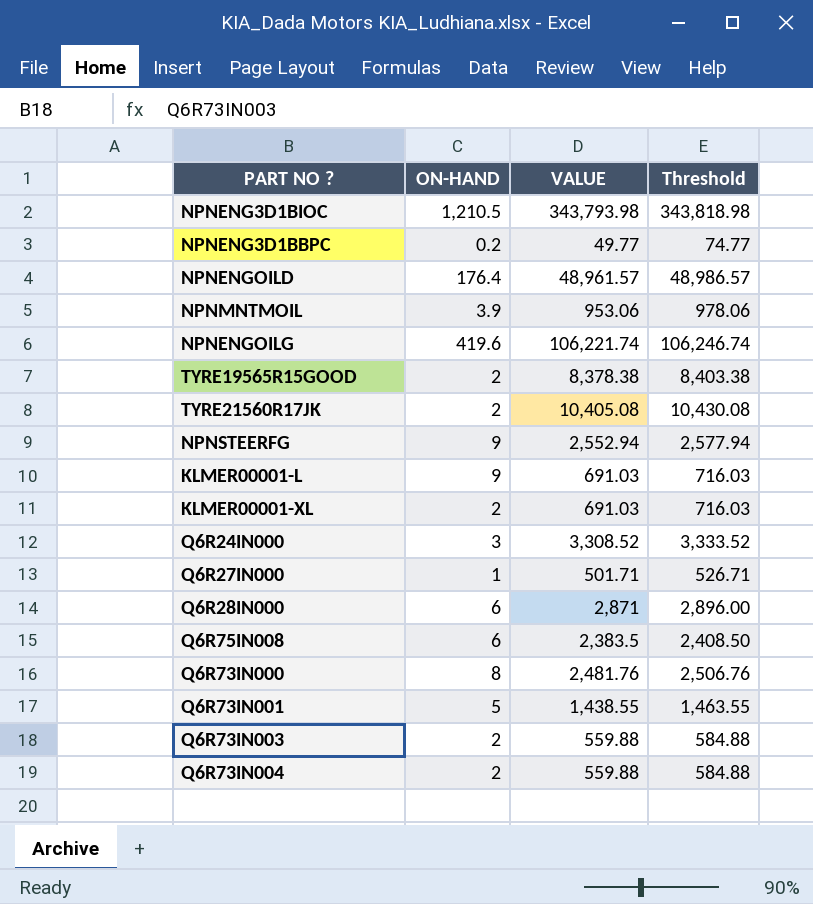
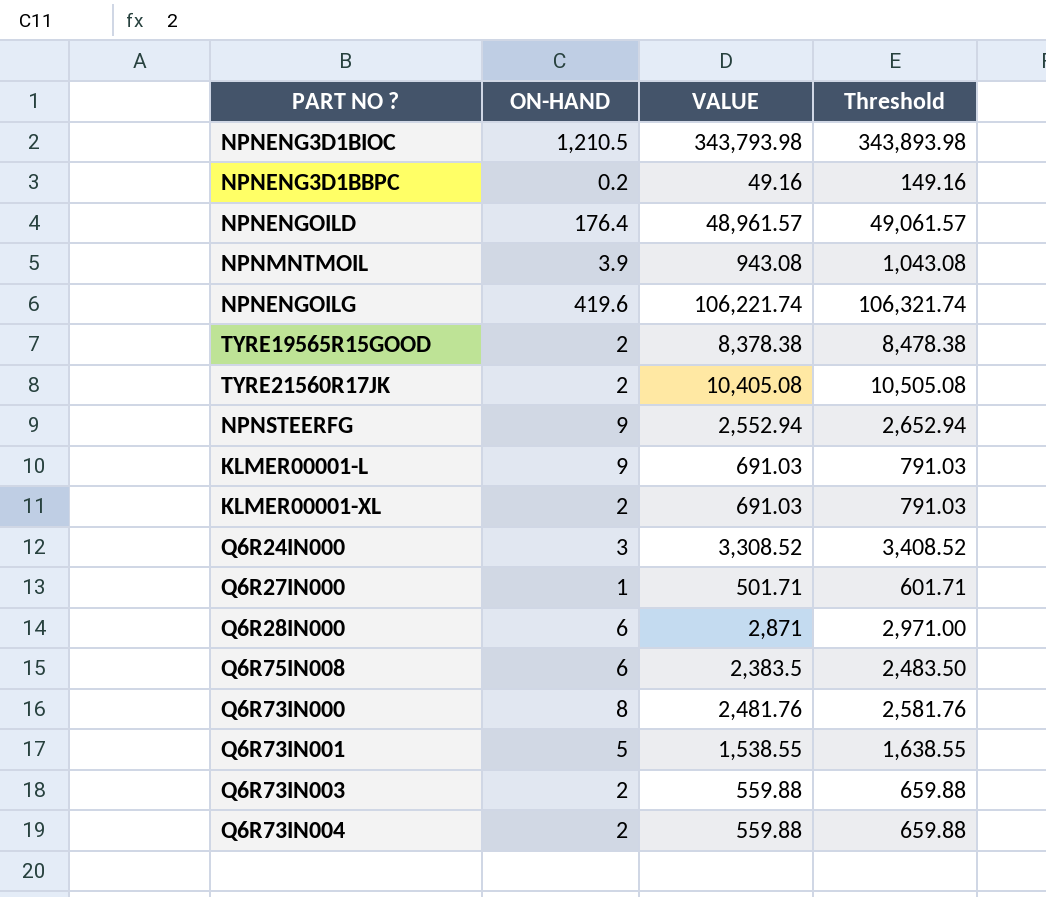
column Threshold | formula: [VALUE] + 25 -> [VALUE] + 100
NPNENG3D1BBPC | VALUE: 49.77 -> 49.16
NPNMNTMOIL | VALUE: 953.06 -> 943.08
Q6R73IN001 | VALUE: 1,438.55 -> 1,538.55

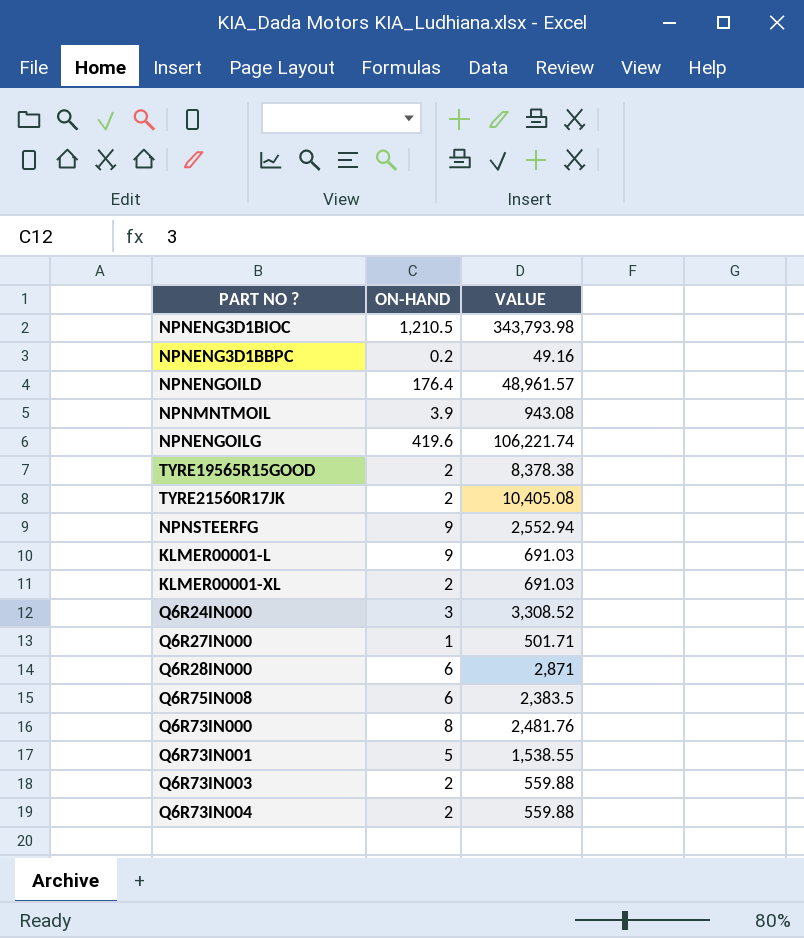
column Threshold | formula: [VALUE] + 100 -> none

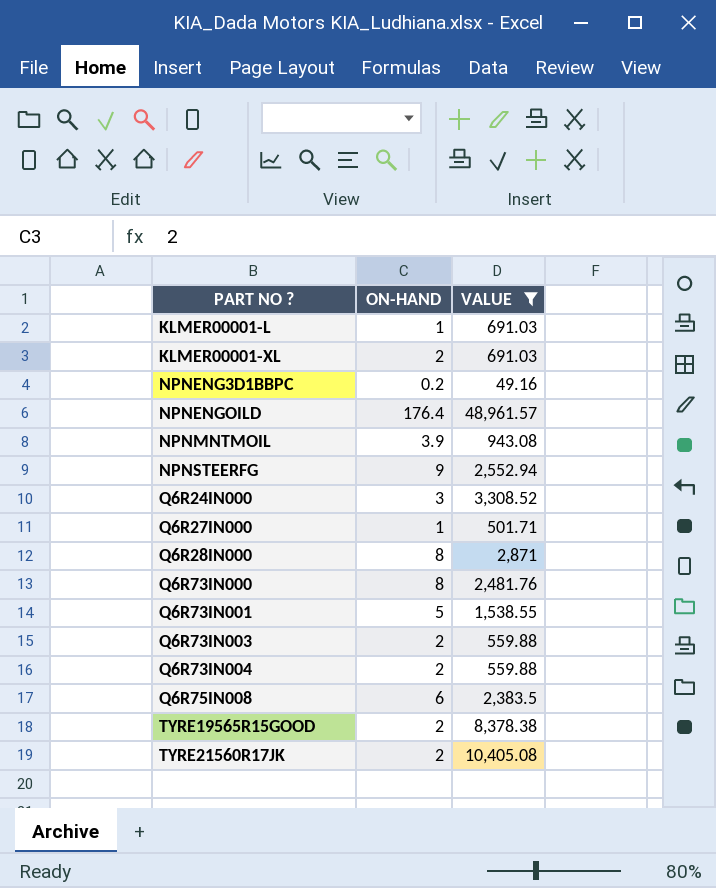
filter: none -> VALUE <= 48,961.57
row order: none -> PART NO ? ascending
KLMER00001-L | ON-HAND: 9 -> 1
Q6R28IN000 | ON-HAND: 6 -> 8

